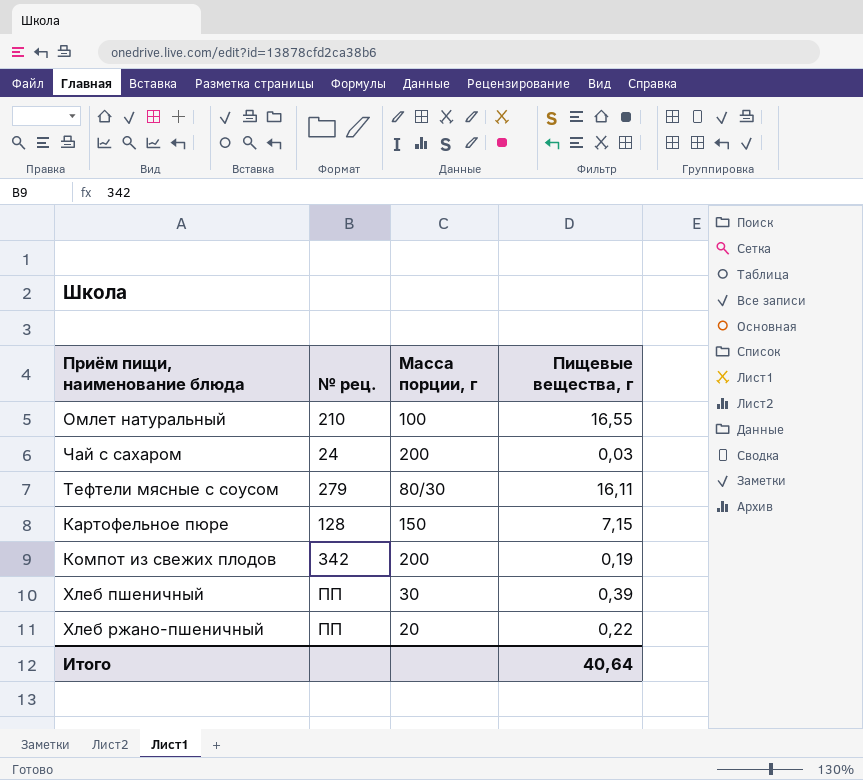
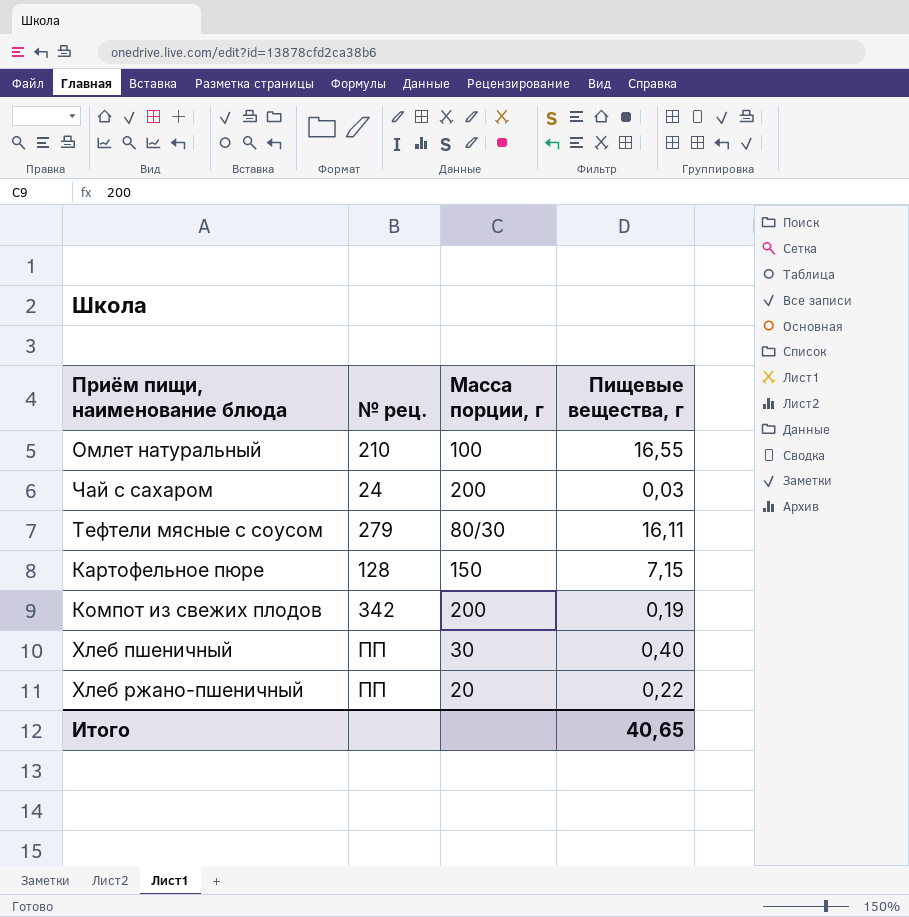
Хлеб пшеничный | Пищевые вещества, г: 0,39 -> 0,40
Итого | Пищевые вещества, г: 40,64 -> 40,65

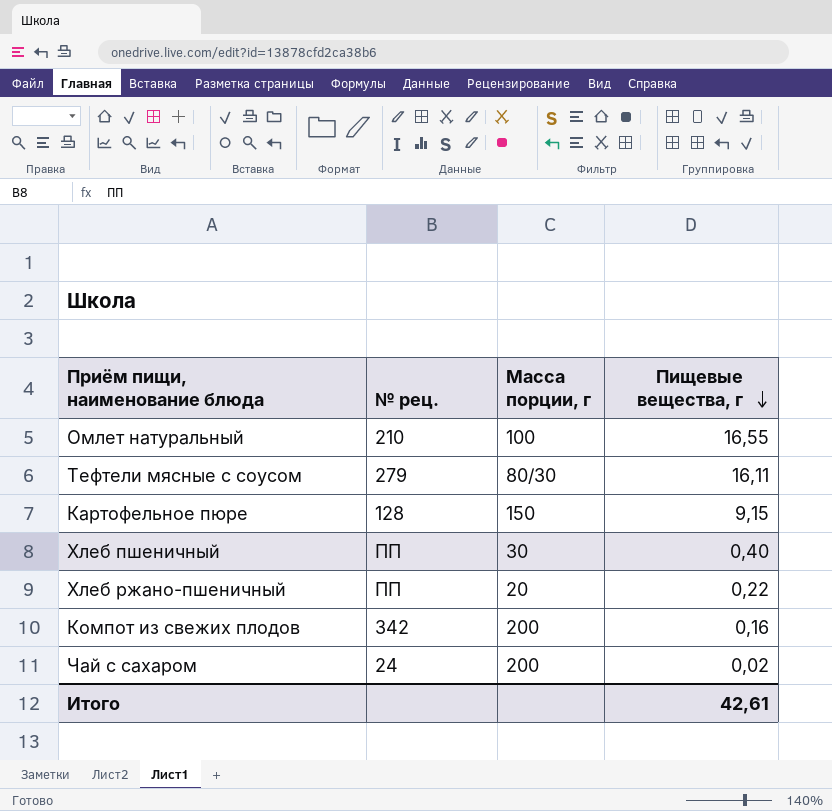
row order: none -> Пищевые вещества, г descending
Картофельное пюре | Пищевые вещества, г: 7,15 -> 9,15
Компот из свежих плодов | Пищевые вещества, г: 0,19 -> 0,16
Чай с сахаром | Пищевые вещества, г: 0,03 -> 0,02
Итого | Пищевые вещества, г: 40,65 -> 42,61

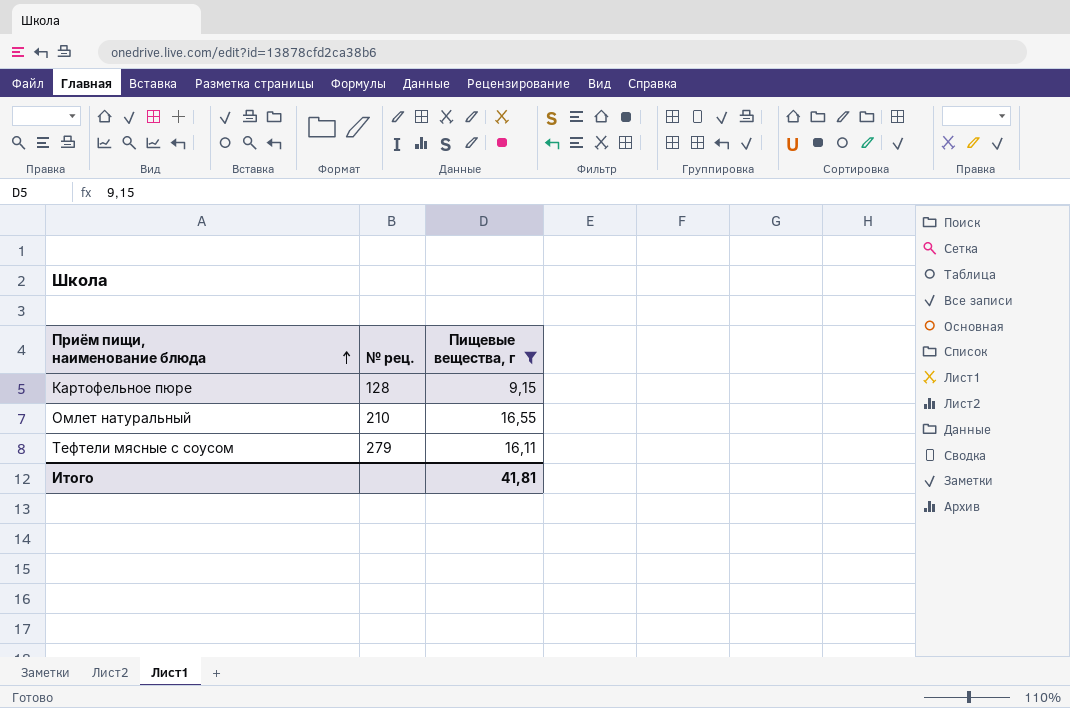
filter: none -> Пищевые вещества, г >= 9,15
row order: Пищевые вещества, г descending -> Приём пищи, наименование блюда ascending
column Масса порции, г | position: 3 -> none
Итого | Пищевые вещества, г: 42,61 -> 41,81

